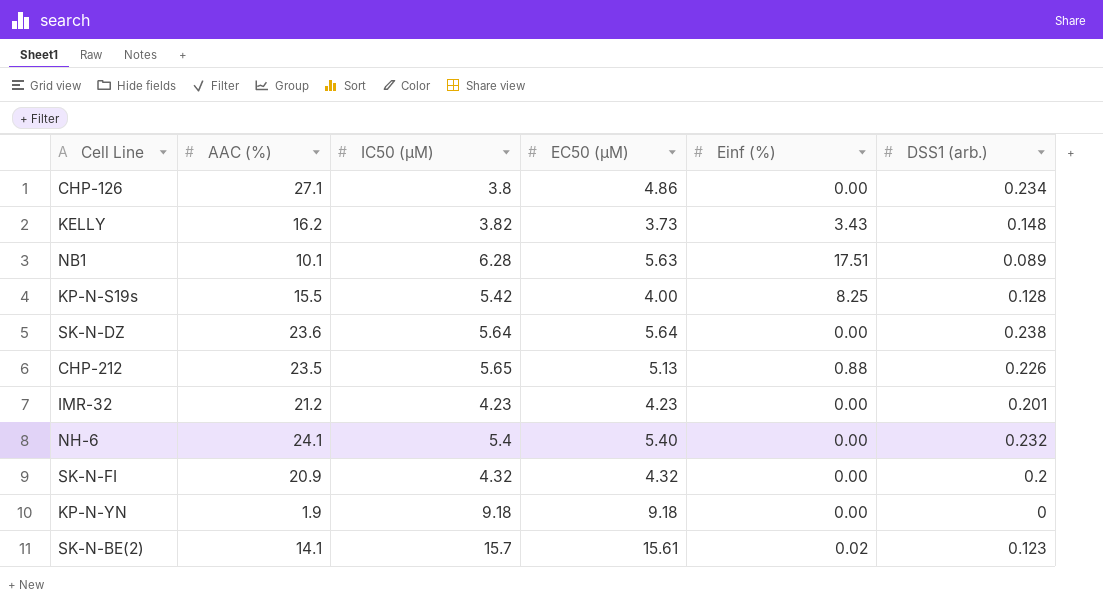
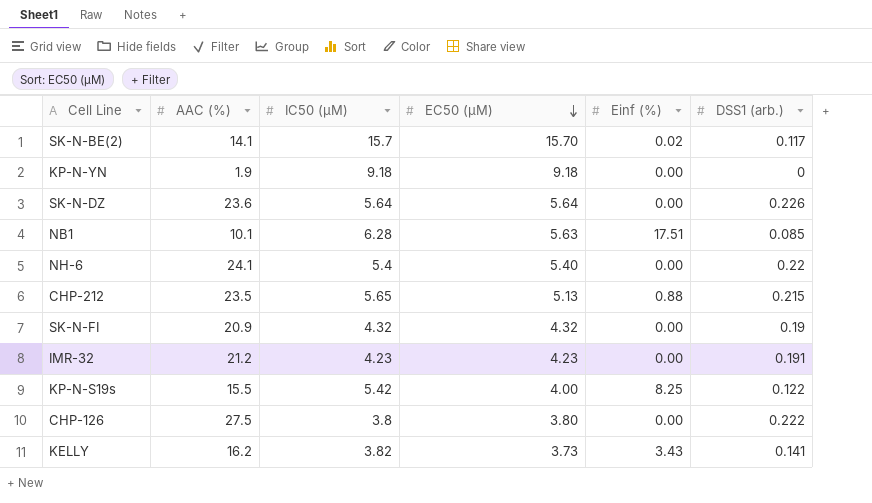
row order: none -> EC50 (µM) descending
SK-N-BE(2) | EC50 (µM): 15.61 -> 15.70
SK-N-BE(2) | DSS1 (arb.): 0.123 -> 0.117
SK-N-DZ | DSS1 (arb.): 0.238 -> 0.226
NB1 | DSS1 (arb.): 0.089 -> 0.085
NH-6 | DSS1 (arb.): 0.232 -> 0.22
CHP-212 | DSS1 (arb.): 0.226 -> 0.215
SK-N-FI | DSS1 (arb.): 0.2 -> 0.19
IMR-32 | DSS1 (arb.): 0.201 -> 0.191
KP-N-S19s | DSS1 (arb.): 0.128 -> 0.122
CHP-126 | AAC (%): 27.1 -> 27.5
CHP-126 | EC50 (µM): 4.86 -> 3.80
CHP-126 | DSS1 (arb.): 0.234 -> 0.222
KELLY | DSS1 (arb.): 0.148 -> 0.141

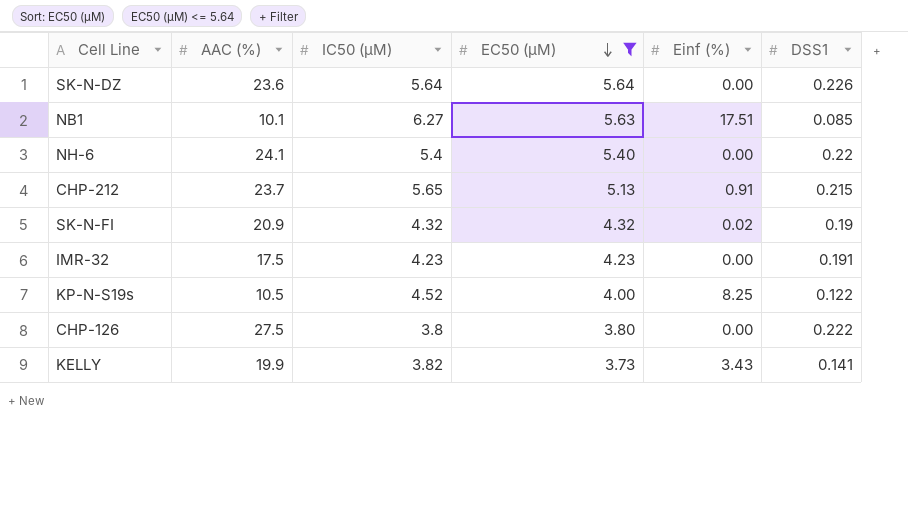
filter: none -> EC50 (µM) <= 5.64
column name: DSS1 (arb.) -> DSS1
NB1 | IC50 (µM): 6.28 -> 6.27
CHP-212 | AAC (%): 23.5 -> 23.7
CHP-212 | Einf (%): 0.88 -> 0.91
SK-N-FI | Einf (%): 0.00 -> 0.02
IMR-32 | AAC (%): 21.2 -> 17.5
KP-N-S19s | AAC (%): 15.5 -> 10.5
KP-N-S19s | IC50 (µM): 5.42 -> 4.52
KELLY | AAC (%): 16.2 -> 19.9

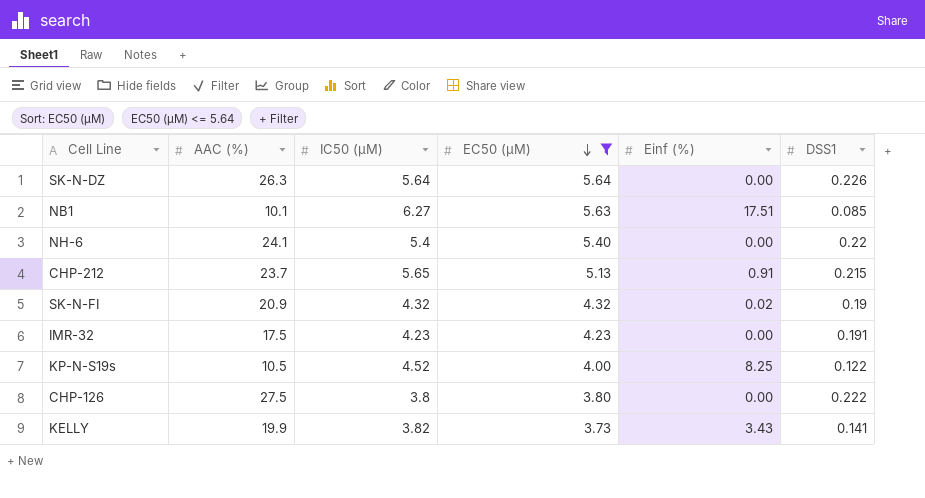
SK-N-DZ | AAC (%): 23.6 -> 26.3

